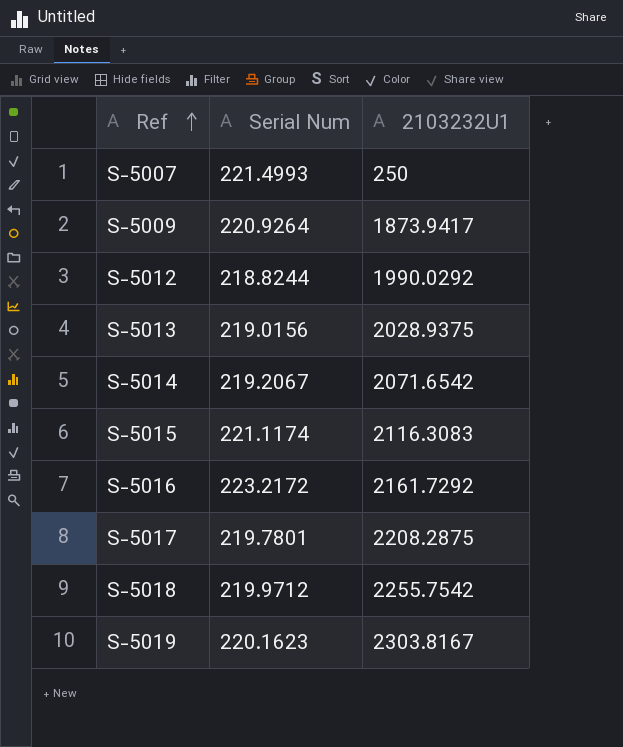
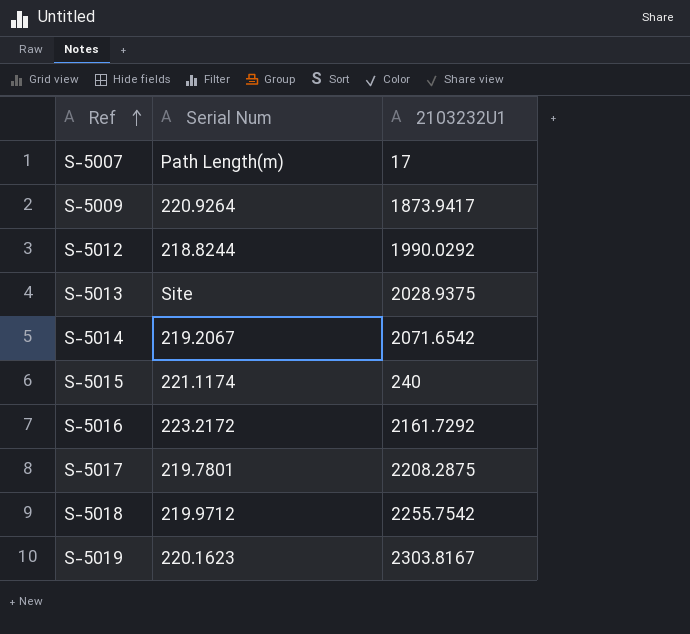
S-5007 | Serial Num: 221.4993 -> Path Length(m)
S-5007 | 2103232U1: 250 -> 17
S-5013 | Serial Num: 219.0156 -> Site
S-5015 | 2103232U1: 2116.3083 -> 240

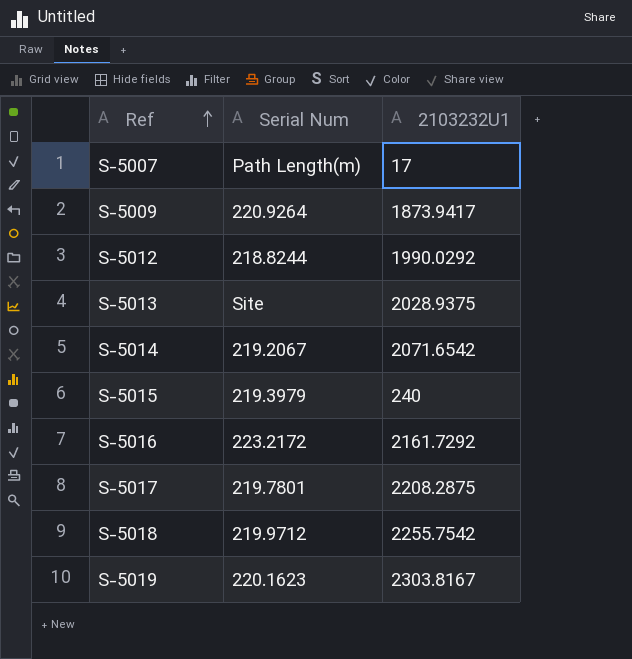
S-5015 | Serial Num: 221.1174 -> 219.3979

